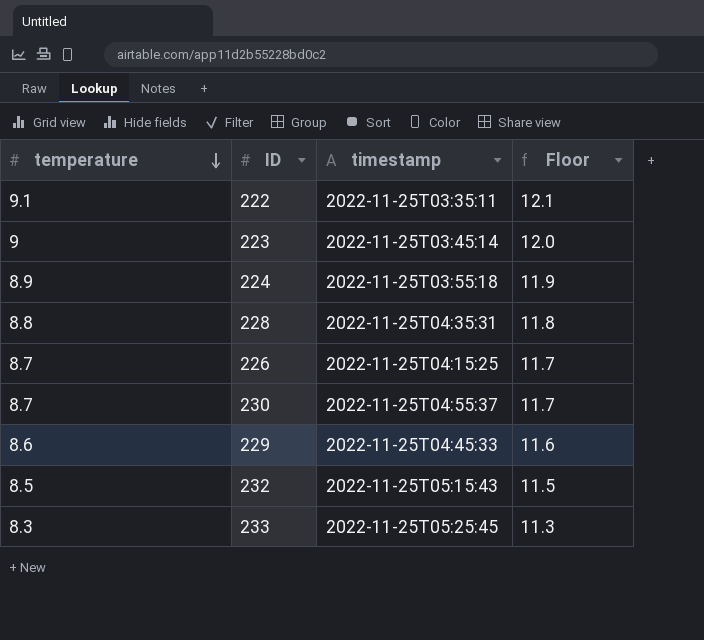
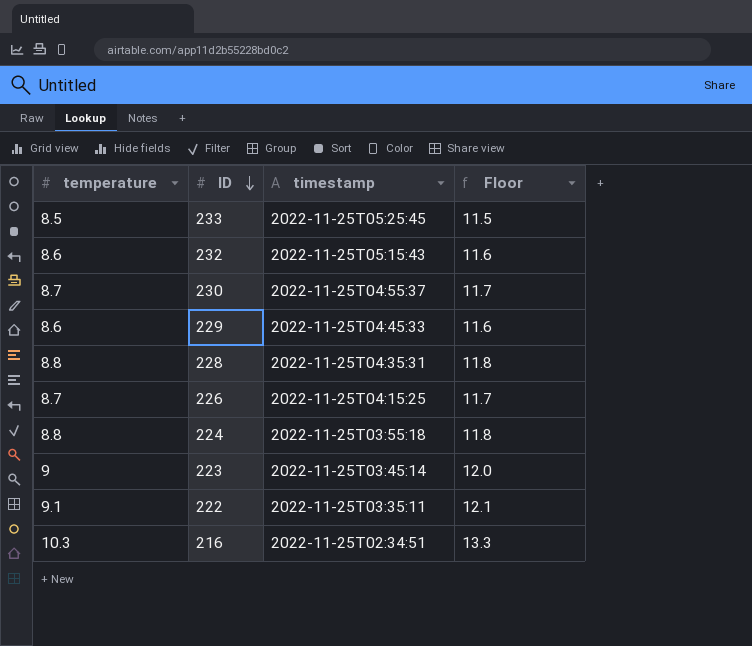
row order: temperature descending -> ID descending
233 | temperature: 8.3 -> 8.5
233 | Floor: 11.3 -> 11.5
232 | temperature: 8.5 -> 8.6
232 | Floor: 11.5 -> 11.6
224 | temperature: 8.9 -> 8.8
224 | Floor: 11.9 -> 11.8
row 216: none -> 10.3 | 2022-11-25T02:34:51 | 13.3

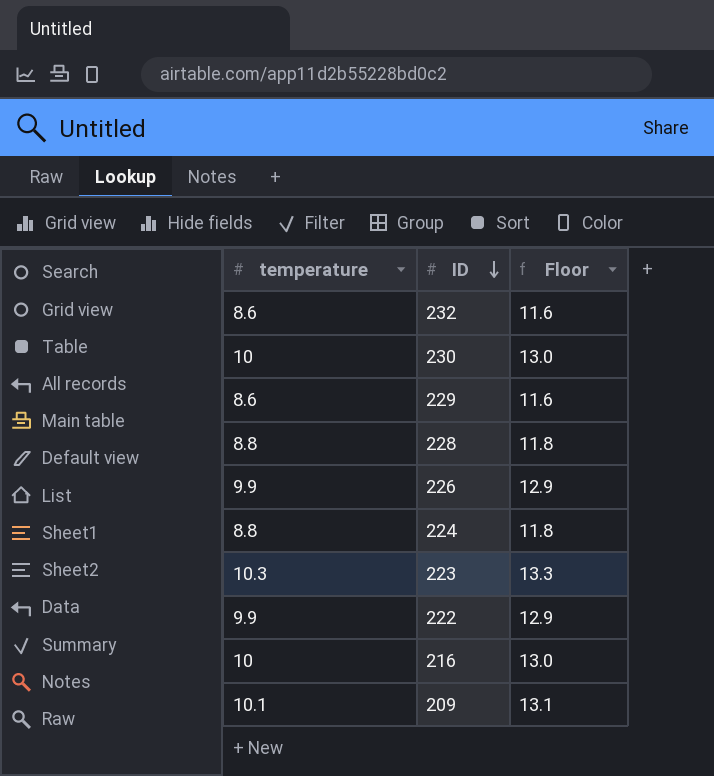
column timestamp | position: 3 -> none
row 233: 8.5 | 2022-11-25T05:25:45 | 11.5 -> none
230 | temperature: 8.7 -> 10
230 | Floor: 11.7 -> 13.0
226 | temperature: 8.7 -> 9.9
226 | Floor: 11.7 -> 12.9
223 | temperature: 9 -> 10.3
223 | Floor: 12.0 -> 13.3
222 | temperature: 9.1 -> 9.9
222 | Floor: 12.1 -> 12.9
216 | temperature: 10.3 -> 10
216 | Floor: 13.3 -> 13.0
row 209: none -> 10.1 | 13.1

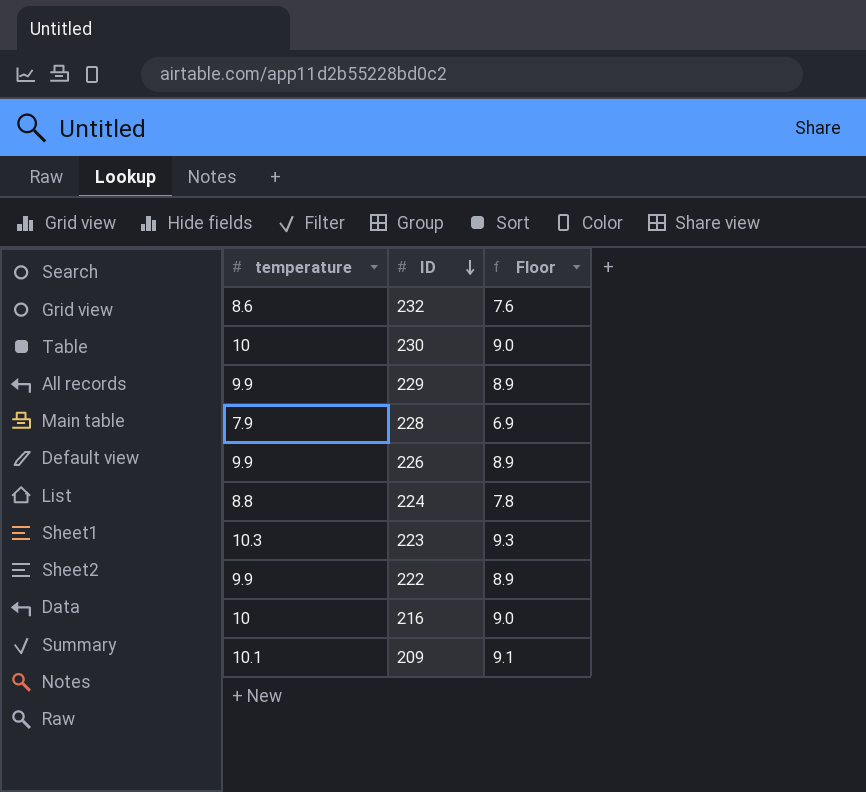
column Floor | formula: [temperature] + 3 -> [temperature] - 1
229 | temperature: 8.6 -> 9.9
228 | temperature: 8.8 -> 7.9

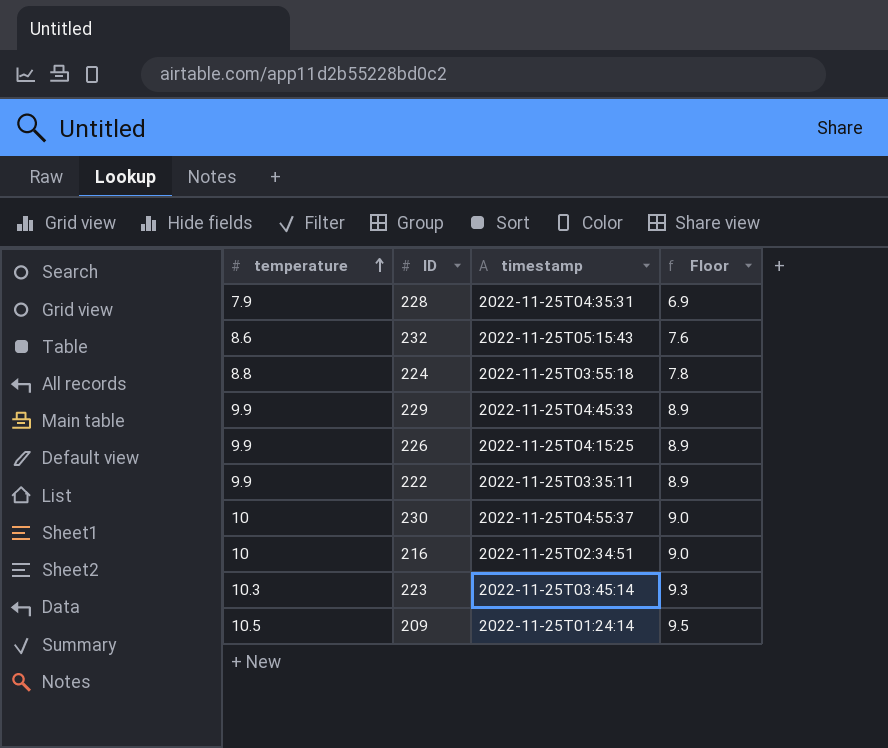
row order: ID descending -> temperature ascending
column timestamp | position: none -> 3
209 | temperature: 10.1 -> 10.5
209 | Floor: 9.1 -> 9.5

